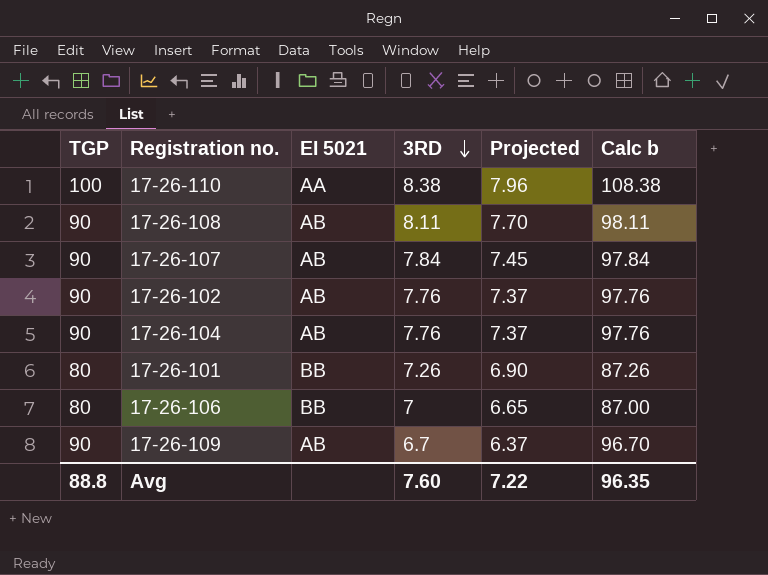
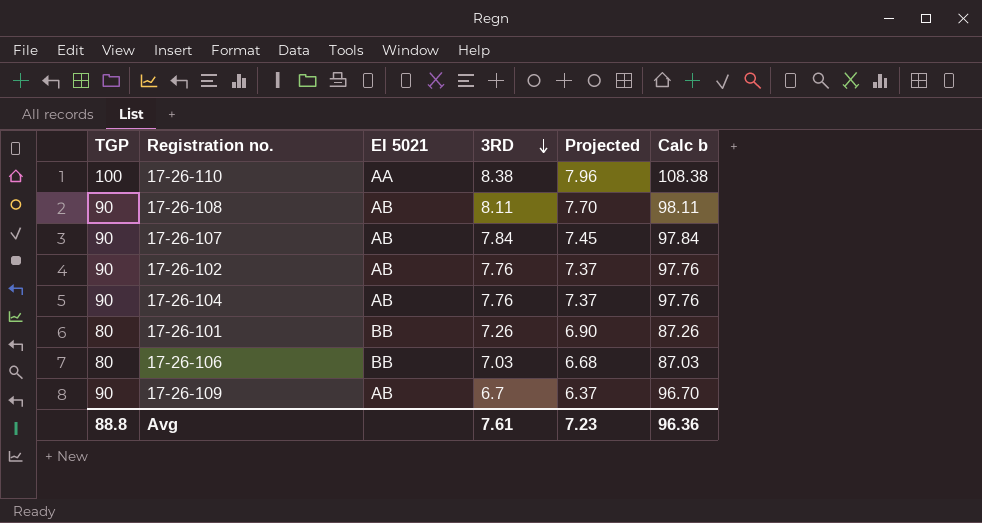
17-26-106 | 3RD: 7 -> 7.03
17-26-106 | Projected: 6.65 -> 6.68
17-26-106 | Calc b: 87.00 -> 87.03
Avg | 3RD: 7.60 -> 7.61
Avg | Projected: 7.22 -> 7.23
Avg | Calc b: 96.35 -> 96.36

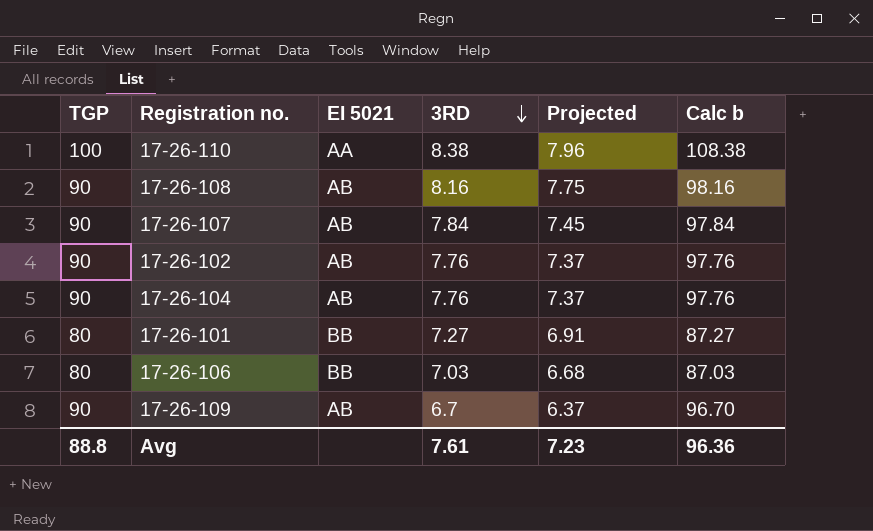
17-26-108 | 3RD: 8.11 -> 8.16
17-26-108 | Projected: 7.70 -> 7.75
17-26-108 | Calc b: 98.11 -> 98.16
17-26-101 | 3RD: 7.26 -> 7.27
17-26-101 | Projected: 6.90 -> 6.91
17-26-101 | Calc b: 87.26 -> 87.27

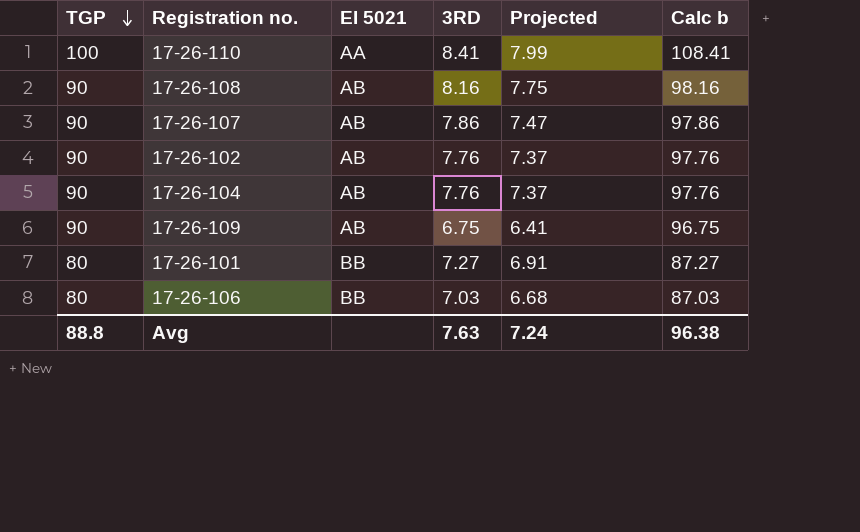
row order: 3RD descending -> TGP descending
17-26-110 | 3RD: 8.38 -> 8.41
17-26-110 | Projected: 7.96 -> 7.99
17-26-110 | Calc b: 108.38 -> 108.41
17-26-107 | 3RD: 7.84 -> 7.86
17-26-107 | Projected: 7.45 -> 7.47
17-26-107 | Calc b: 97.84 -> 97.86
17-26-109 | 3RD: 6.7 -> 6.75
17-26-109 | Projected: 6.37 -> 6.41
17-26-109 | Calc b: 96.70 -> 96.75
Avg | 3RD: 7.61 -> 7.63
Avg | Projected: 7.23 -> 7.24
Avg | Calc b: 96.36 -> 96.38

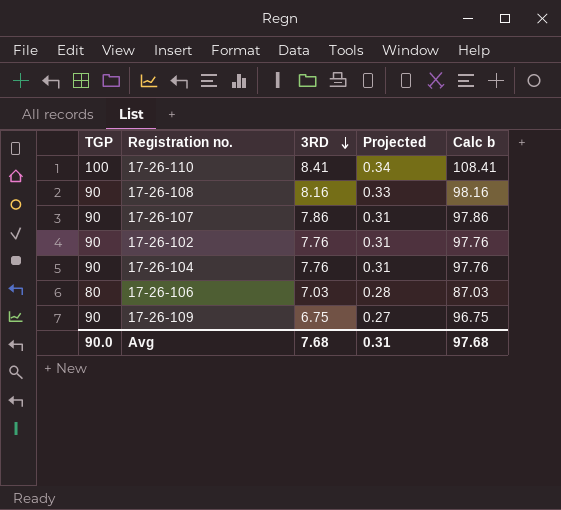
row order: TGP descending -> 3RD descending
column EI 5021 | position: 3 -> none
column Projected | formula: [3RD] * 0.95 -> [3RD] * 0.04
row 17-26-101: 80 | BB | 7.27 | 6.91 | 87.27 -> none
Avg | TGP: 88.8 -> 90.0
Avg | 3RD: 7.63 -> 7.68
Avg | Projected: 7.24 -> 0.31
Avg | Calc b: 96.38 -> 97.68

